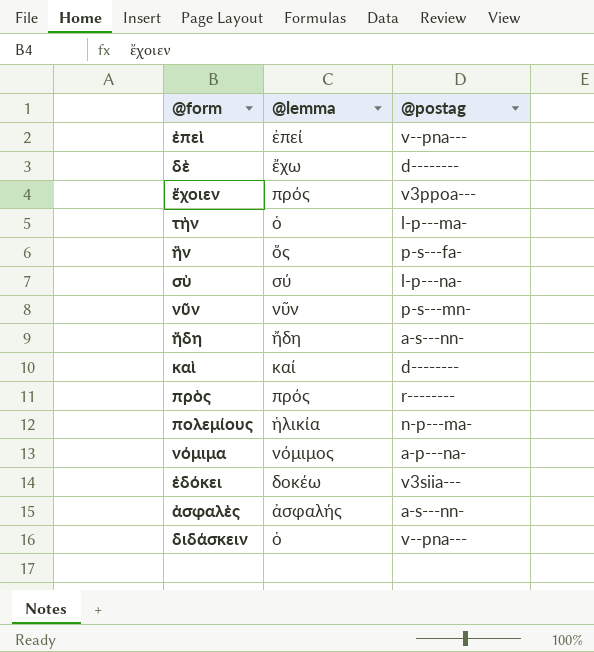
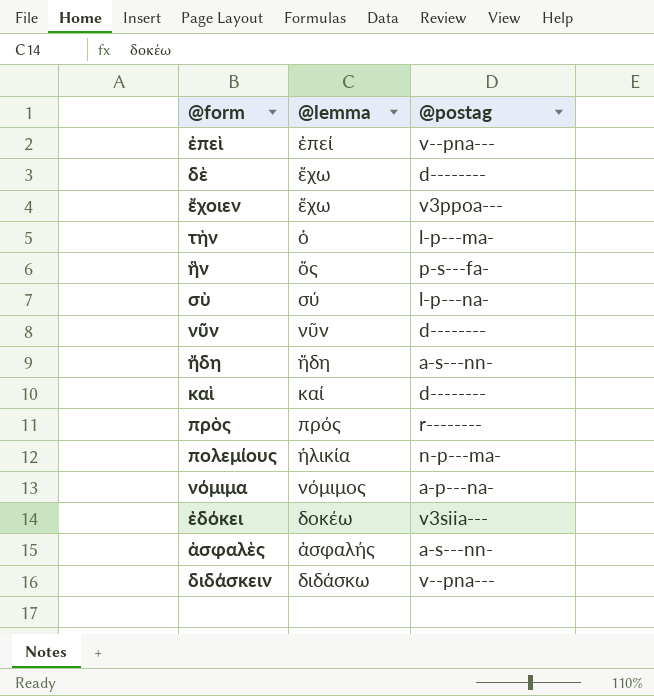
ἔχοιεν | @lemma: πρός -> ἔχω
νῦν | @postag: p-s---mn- -> d--------
διδάσκειν | @lemma: ὁ -> διδάσκω

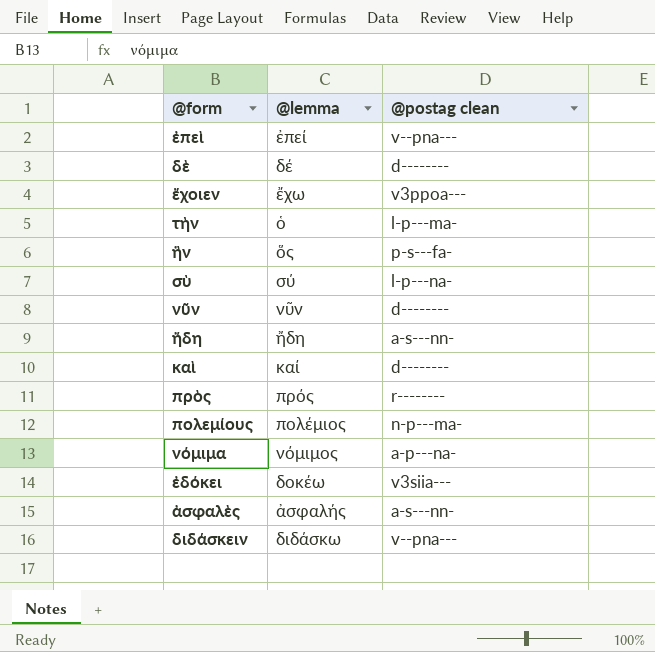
column name: @postag -> @postag clean
δὲ | @lemma: ἔχω -> δέ
πολεμίους | @lemma: ἡλικία -> πολέμιος

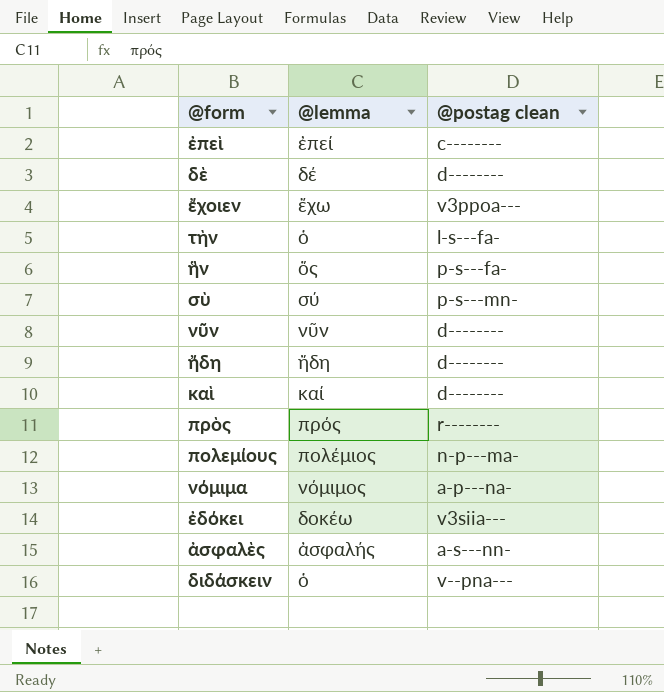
ἐπεὶ | @postag clean: v--pna--- -> c--------
τὴν | @postag clean: l-p---ma- -> l-s---fa-
σὺ | @postag clean: l-p---na- -> p-s---mn-
ἤδη | @postag clean: a-s---nn- -> d--------
διδάσκειν | @lemma: διδάσκω -> ὁ

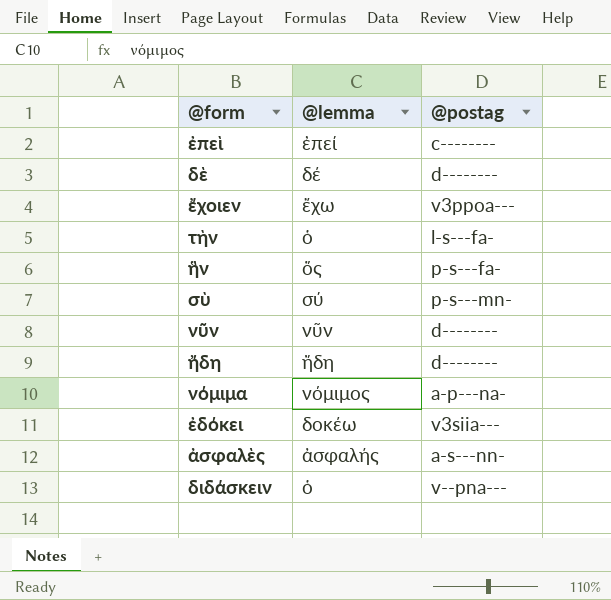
column name: @postag clean -> @postag
row καὶ: καί | d-------- -> none
row πρὸς: πρός | r-------- -> none
row πολεμίους: πολέμιος | n-p---ma- -> none

